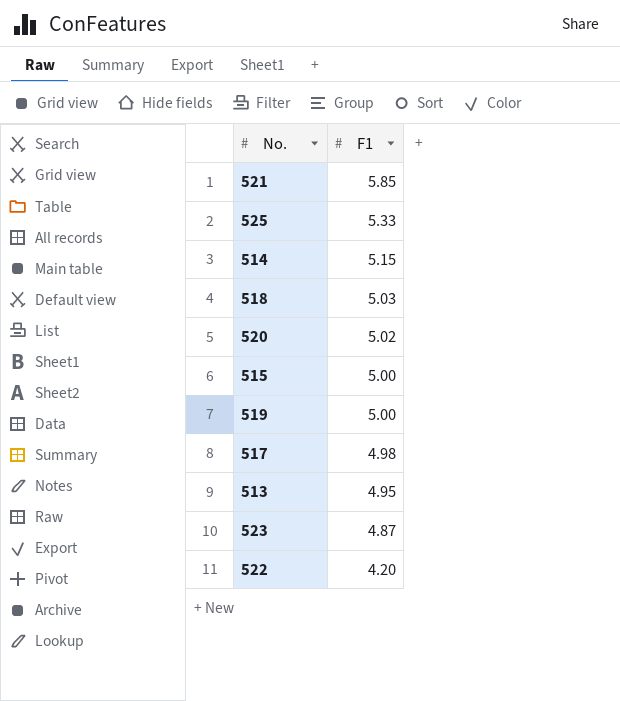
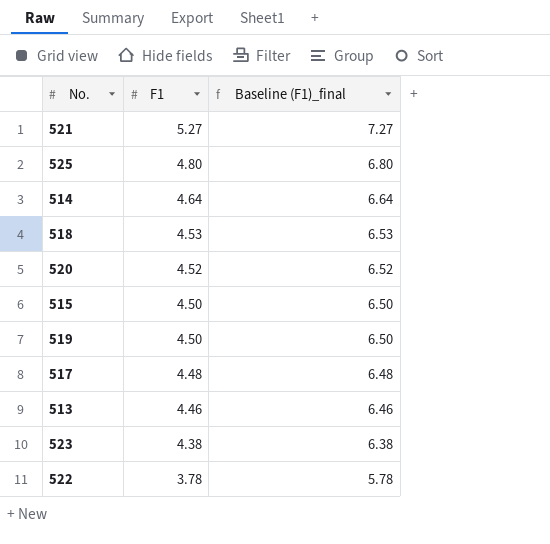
column Baseline (F1)_final | formula: none -> [F1] + 2
521 | F1: 5.85 -> 5.27
525 | F1: 5.33 -> 4.80
514 | F1: 5.15 -> 4.64
518 | F1: 5.03 -> 4.53
520 | F1: 5.02 -> 4.52
515 | F1: 5.00 -> 4.50
519 | F1: 5.00 -> 4.50
517 | F1: 4.98 -> 4.48
513 | F1: 4.95 -> 4.46
523 | F1: 4.87 -> 4.38
522 | F1: 4.20 -> 3.78

